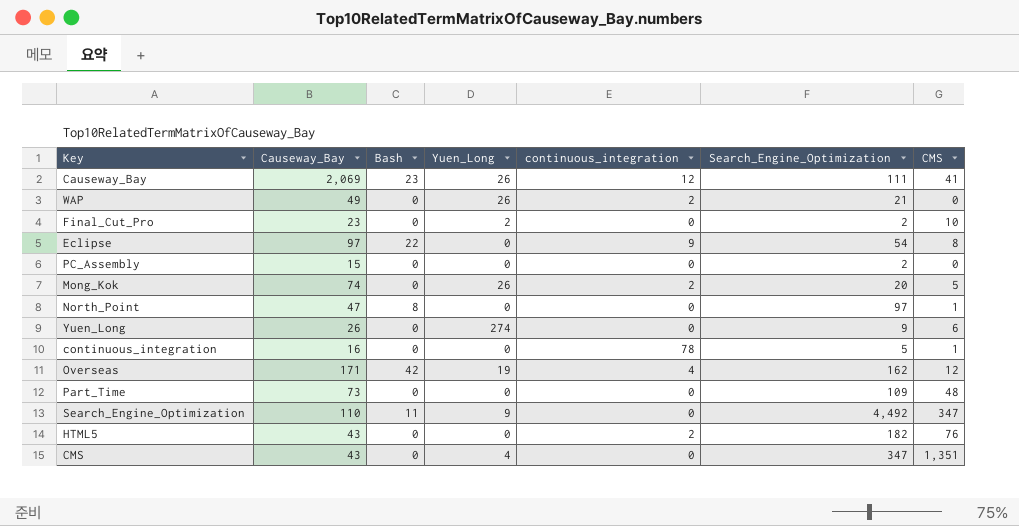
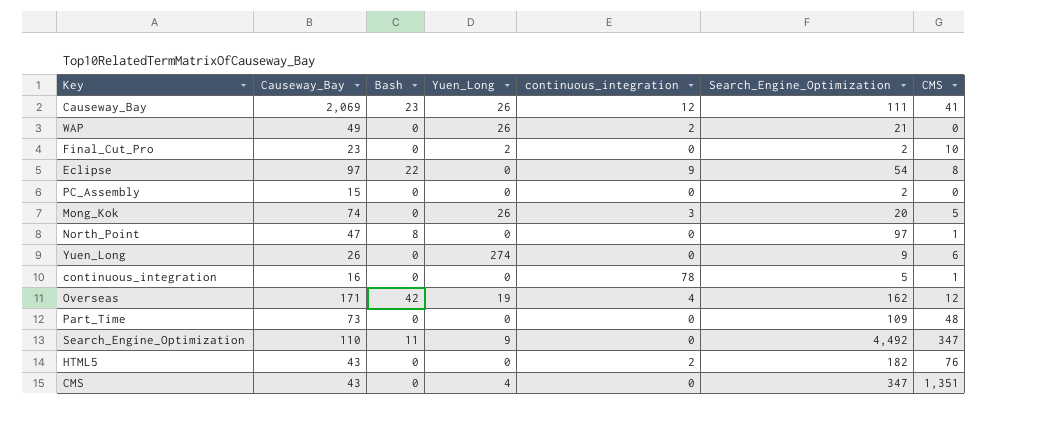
Mong_Kok | continuous_integration: 2 -> 3

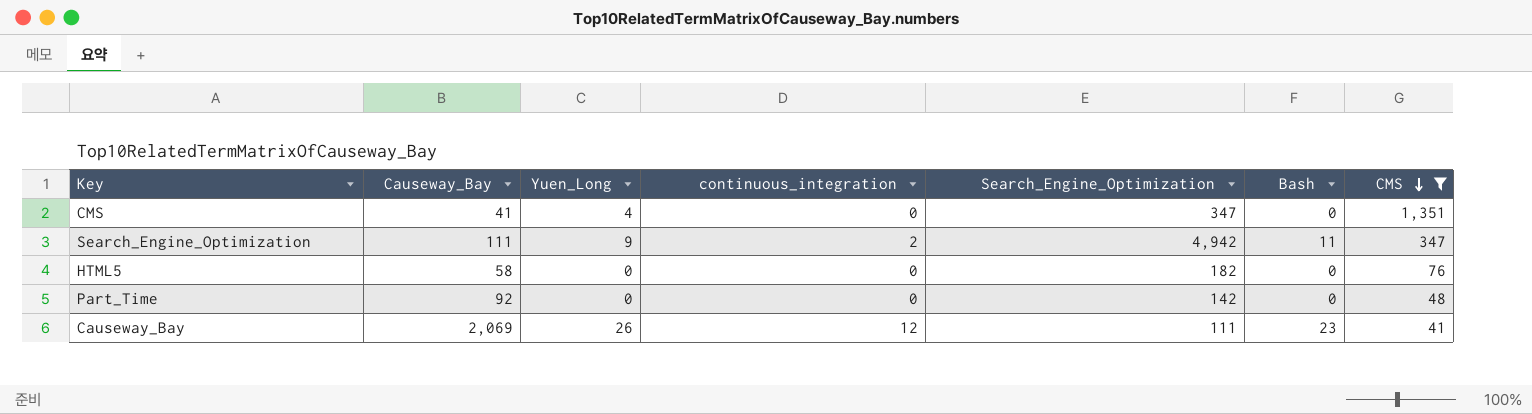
filter: none -> CMS >= 41
row order: none -> CMS descending
column Bash | position: 3 -> 6
CMS | Causeway_Bay: 43 -> 41
Search_Engine_Optimization | Causeway_Bay: 110 -> 111
Search_Engine_Optimization | continuous_integration: 0 -> 2
Search_Engine_Optimization | Search_Engine_Optimization: 4,492 -> 4,942
HTML5 | Causeway_Bay: 43 -> 58
HTML5 | continuous_integration: 2 -> 0
Part_Time | Causeway_Bay: 73 -> 92
Part_Time | Search_Engine_Optimization: 109 -> 142

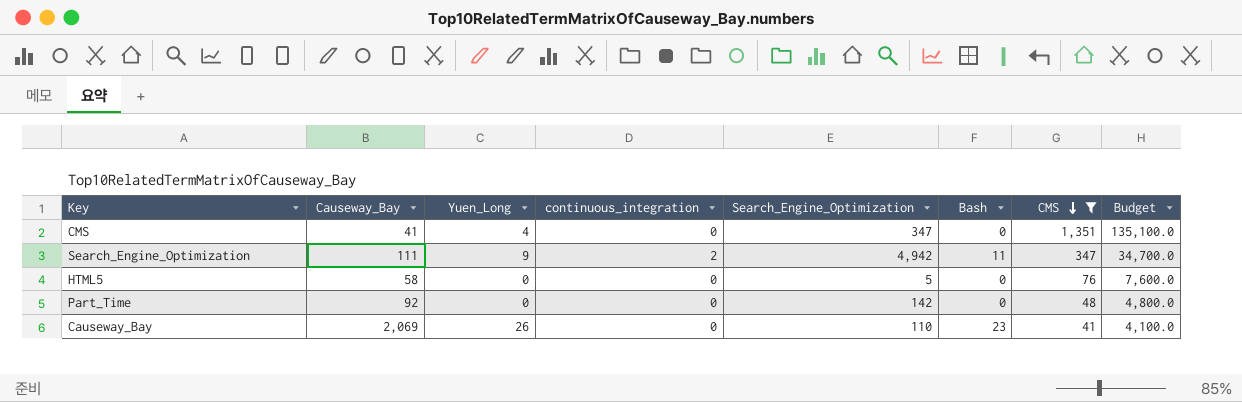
column Budget | formula: none -> [CMS] * 100
HTML5 | Search_Engine_Optimization: 182 -> 5
Causeway_Bay | continuous_integration: 12 -> 0
Causeway_Bay | Search_Engine_Optimization: 111 -> 110

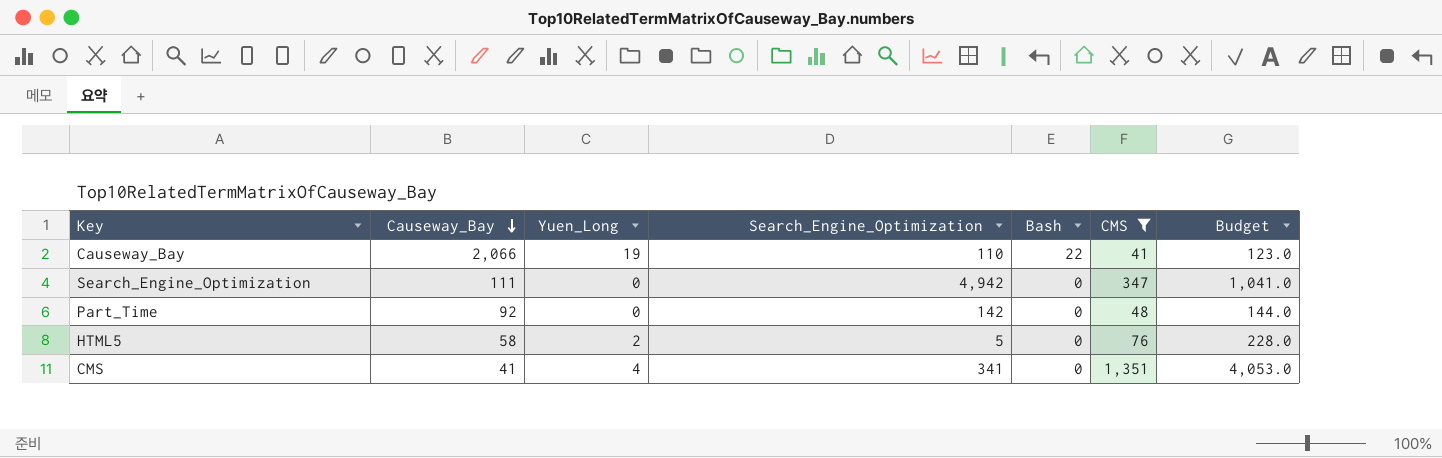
row order: CMS descending -> Causeway_Bay descending
column continuous_integration | position: 4 -> none
column Budget | formula: [CMS] * 100 -> [CMS] * 3
Causeway_Bay | Causeway_Bay: 2,069 -> 2,066
Causeway_Bay | Yuen_Long: 26 -> 19
Causeway_Bay | Bash: 23 -> 22
Search_Engine_Optimization | Yuen_Long: 9 -> 0
Search_Engine_Optimization | Bash: 11 -> 0
HTML5 | Yuen_Long: 0 -> 2
CMS | Search_Engine_Optimization: 347 -> 341

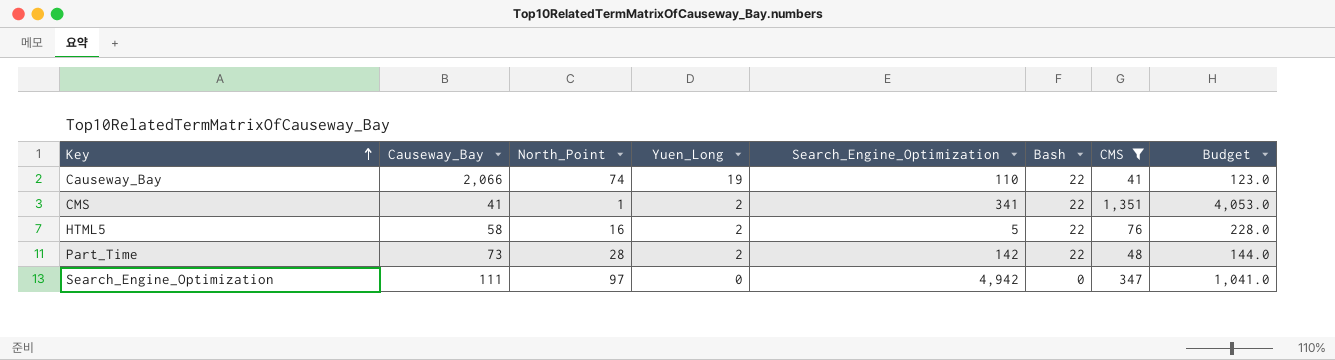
row order: Causeway_Bay descending -> Key ascending
column North_Point | position: none -> 3
CMS | Yuen_Long: 4 -> 2
CMS | Bash: 0 -> 22
HTML5 | Bash: 0 -> 22
Part_Time | Causeway_Bay: 92 -> 73
Part_Time | Yuen_Long: 0 -> 2
Part_Time | Bash: 0 -> 22

